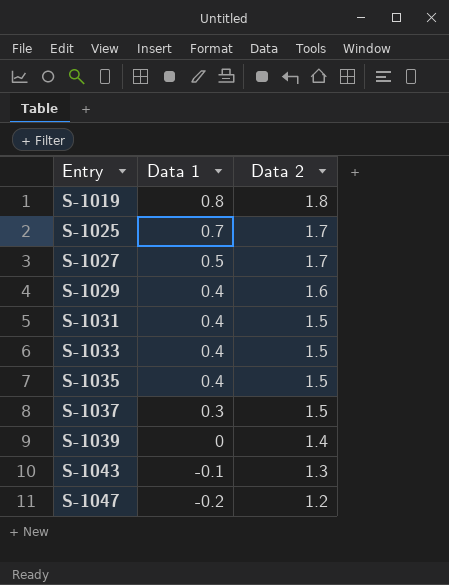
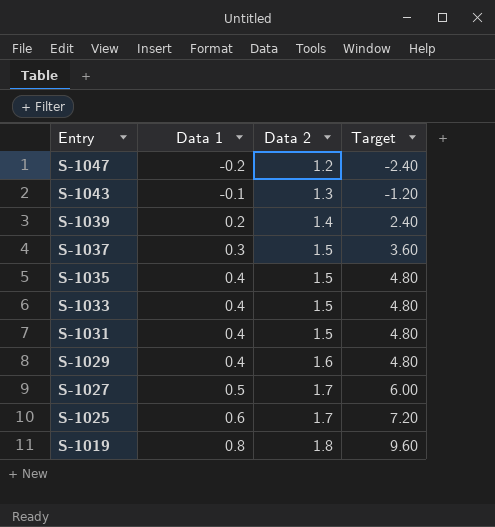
row order: Entry ascending -> Entry descending
column Target | formula: none -> [Data 1] * 12
S-1039 | Data 1: 0 -> 0.2
S-1025 | Data 1: 0.7 -> 0.6

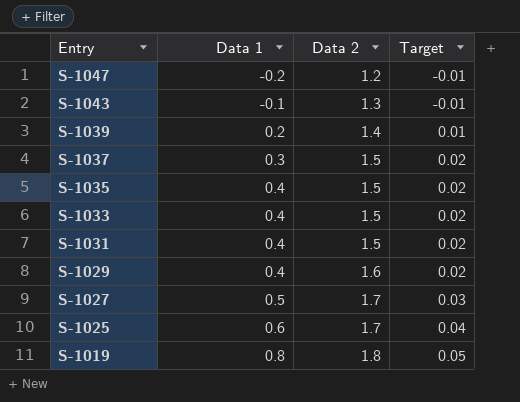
column Target | formula: [Data 1] * 12 -> [Data 1] * 0.06

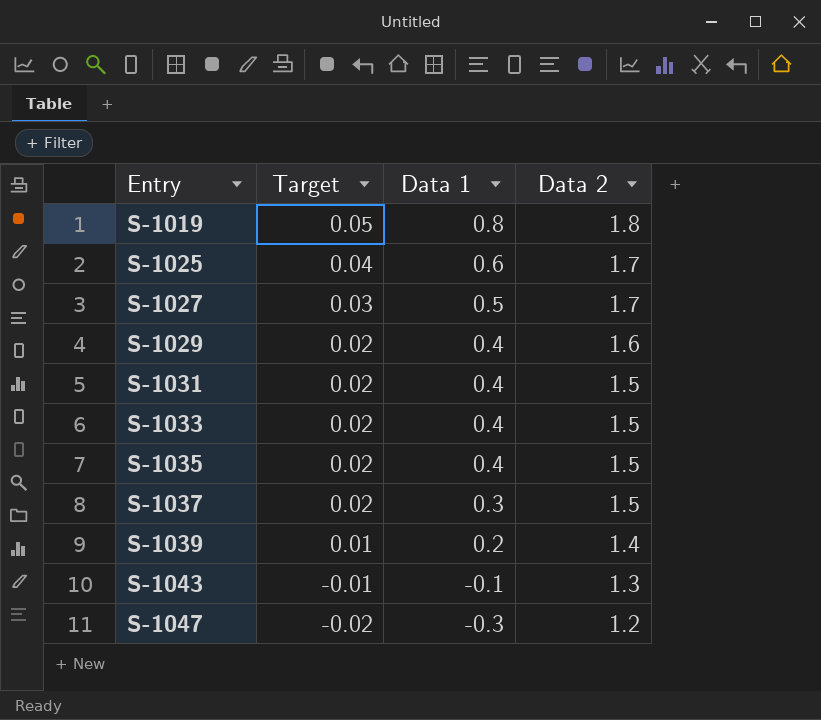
row order: Entry descending -> Entry ascending
column Target | position: 4 -> 2
S-1047 | Target: -0.01 -> -0.02
S-1047 | Data 1: -0.2 -> -0.3

